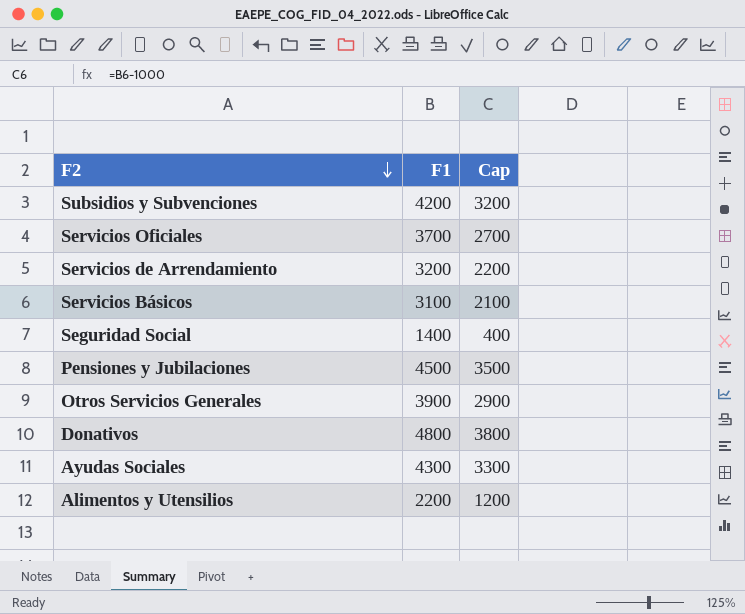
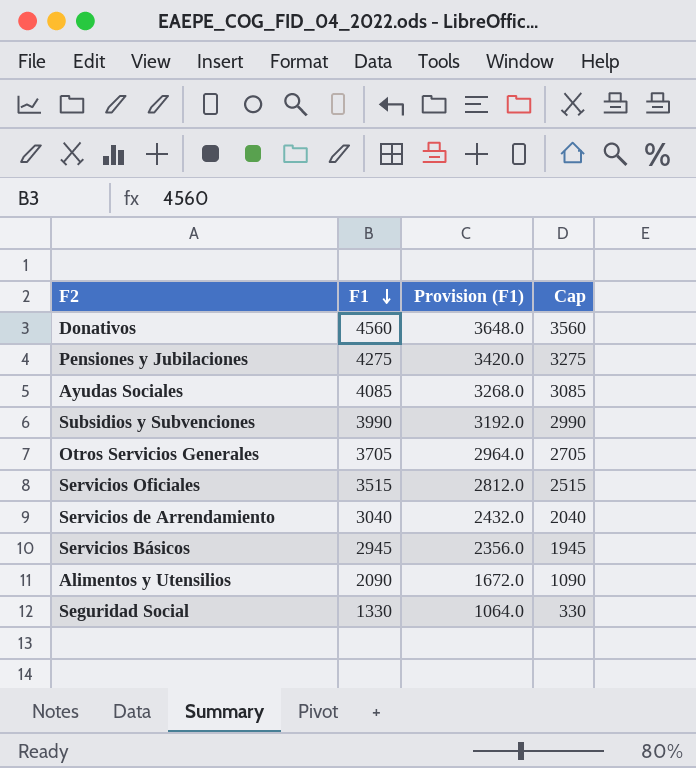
row order: F2 descending -> F1 descending
column Provision (F1) | formula: none -> [F1] * 0.8
Donativos | F1: 4800 -> 4560
Donativos | Cap: 3800 -> 3560
Pensiones y Jubilaciones | F1: 4500 -> 4275
Pensiones y Jubilaciones | Cap: 3500 -> 3275
Ayudas Sociales | F1: 4300 -> 4085
Ayudas Sociales | Cap: 3300 -> 3085
Subsidios y Subvenciones | F1: 4200 -> 3990
Subsidios y Subvenciones | Cap: 3200 -> 2990
Otros Servicios Generales | F1: 3900 -> 3705
Otros Servicios Generales | Cap: 2900 -> 2705
Servicios Oficiales | F1: 3700 -> 3515
Servicios Oficiales | Cap: 2700 -> 2515
Servicios de Arrendamiento | F1: 3200 -> 3040
Servicios de Arrendamiento | Cap: 2200 -> 2040
Servicios Básicos | F1: 3100 -> 2945
Servicios Básicos | Cap: 2100 -> 1945
Alimentos y Utensilios | F1: 2200 -> 2090
Alimentos y Utensilios | Cap: 1200 -> 1090
Seguridad Social | F1: 1400 -> 1330
Seguridad Social | Cap: 400 -> 330

